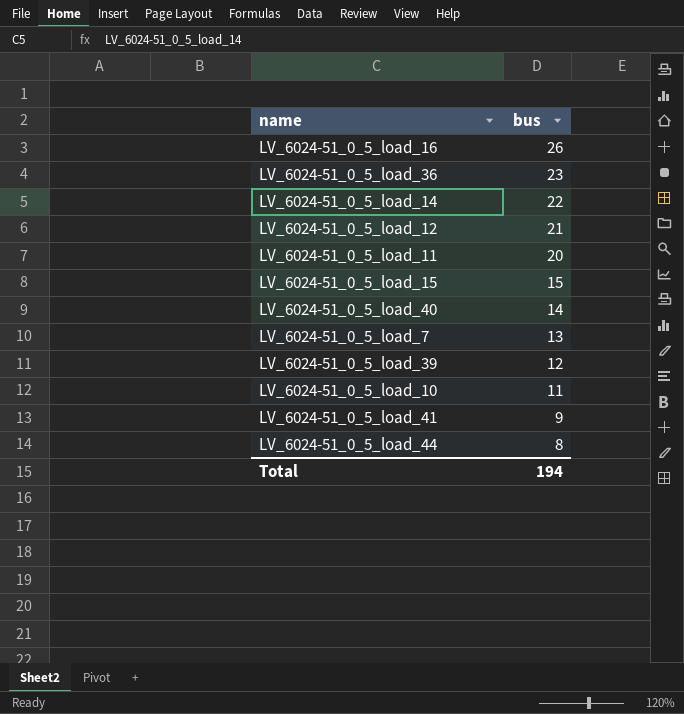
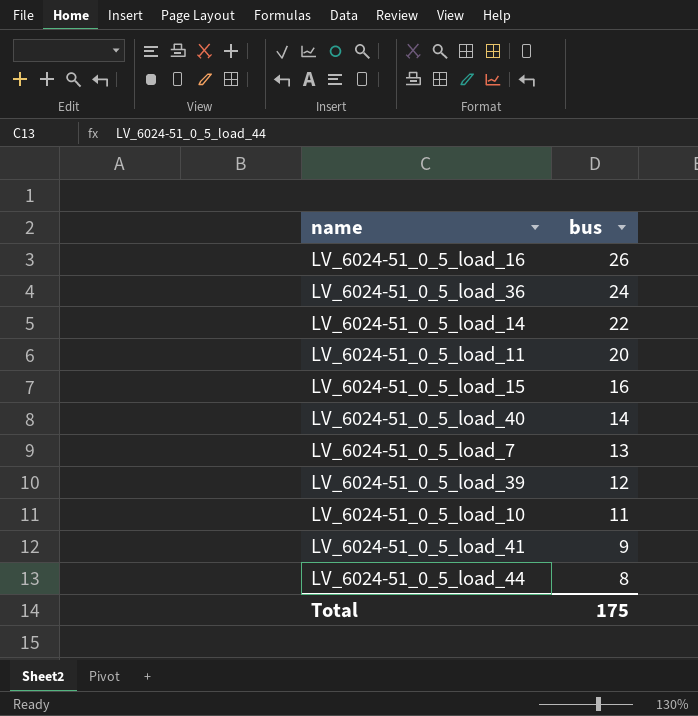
row LV_6024-51_0_5_load_12: 21 -> none
LV_6024-51_0_5_load_36 | bus: 23 -> 24
LV_6024-51_0_5_load_15 | bus: 15 -> 16
Total | bus: 194 -> 175

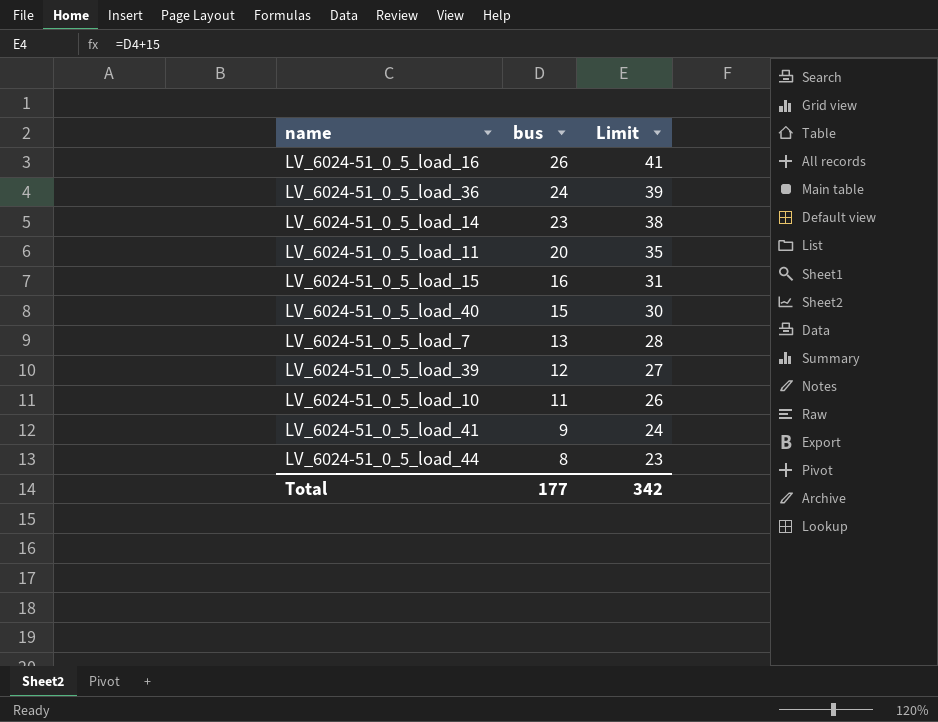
column Limit | formula: none -> [bus] + 15
LV_6024-51_0_5_load_14 | bus: 22 -> 23
LV_6024-51_0_5_load_40 | bus: 14 -> 15
Total | bus: 175 -> 177

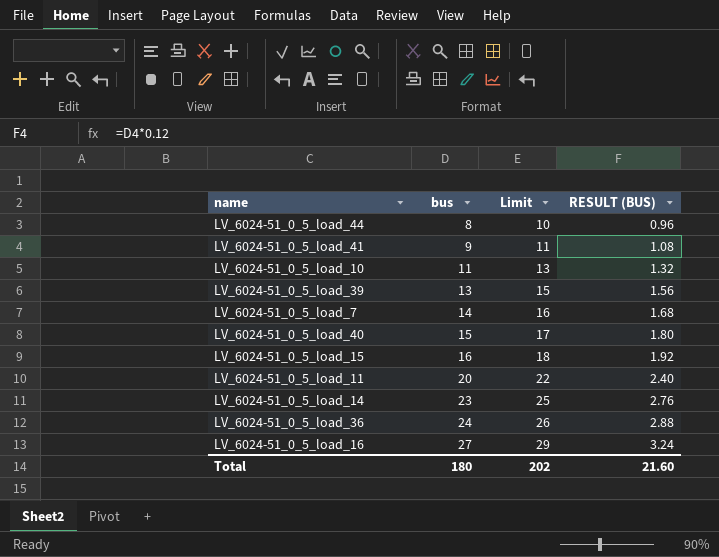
row order: bus descending -> bus ascending
column Limit | formula: [bus] + 15 -> [bus] + 2
column RESULT (BUS) | formula: none -> [bus] * 0.12
LV_6024-51_0_5_load_39 | bus: 12 -> 13
LV_6024-51_0_5_load_7 | bus: 13 -> 14
LV_6024-51_0_5_load_16 | bus: 26 -> 27
Total | bus: 177 -> 180
Total | Limit: 342 -> 202

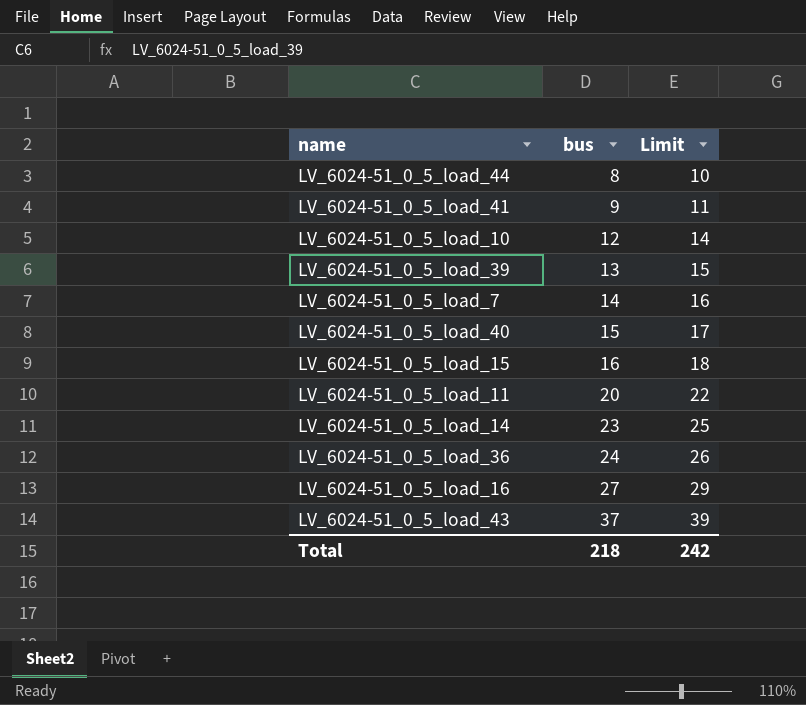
column RESULT (BUS) | formula: [bus] * 0.12 -> none
LV_6024-51_0_5_load_10 | bus: 11 -> 12
LV_6024-51_0_5_load_10 | Limit: 13 -> 14
row LV_6024-51_0_5_load_43: none -> 37 | 39
Total | bus: 180 -> 218
Total | Limit: 202 -> 242

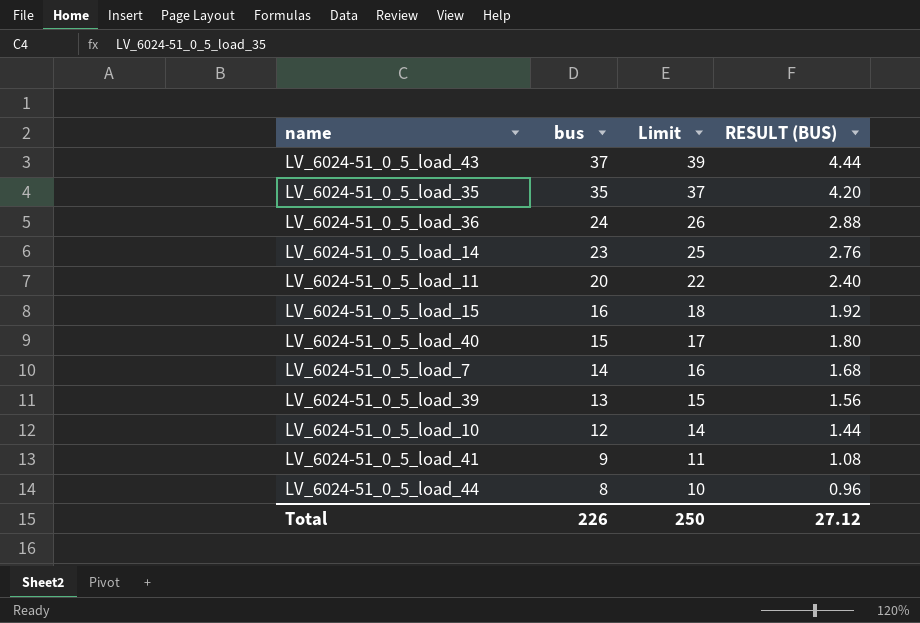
row order: bus ascending -> bus descending
column RESULT (BUS) | formula: none -> [bus] * 0.12
row LV_6024-51_0_5_load_16: 27 | 29 -> none
row LV_6024-51_0_5_load_35: none -> 35 | 37 | 4.20
Total | bus: 218 -> 226
Total | Limit: 242 -> 250

